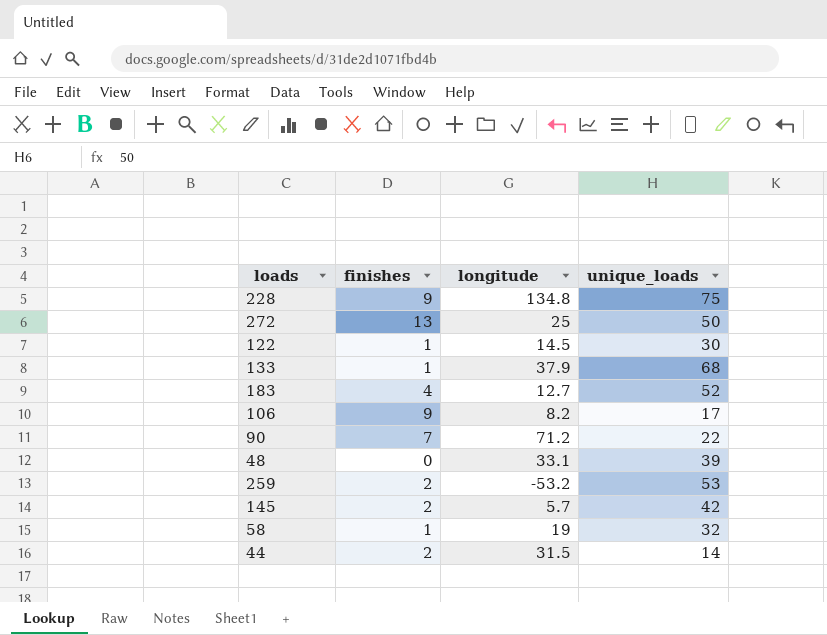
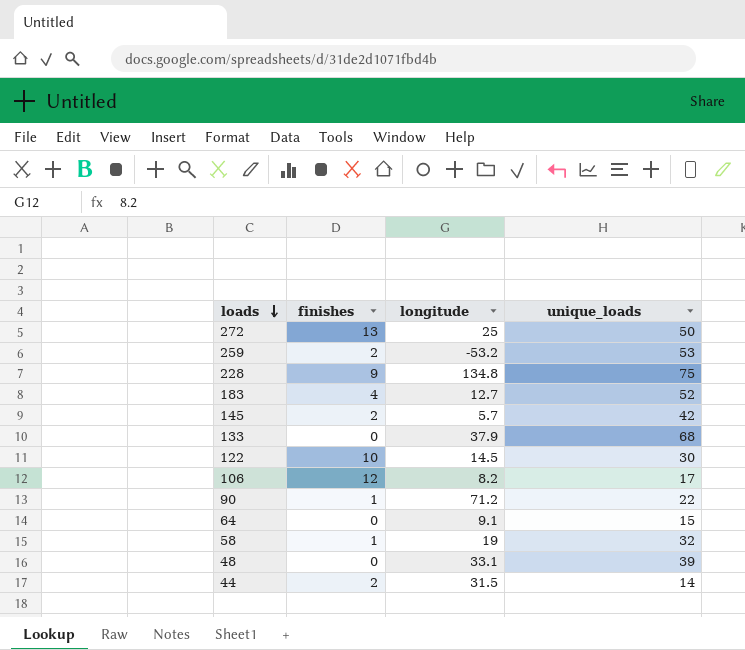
row order: none -> loads descending
133 | finishes: 1 -> 0
122 | finishes: 1 -> 10
106 | finishes: 9 -> 12
90 | finishes: 7 -> 1
row 64: none -> 0 | 9.1 | 15

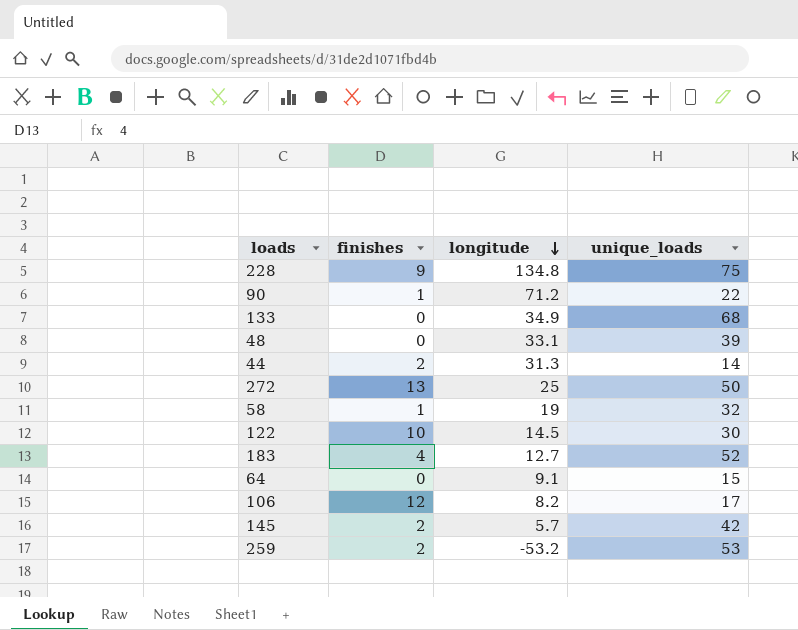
row order: loads descending -> longitude descending
133 | longitude: 37.9 -> 34.9
44 | longitude: 31.5 -> 31.3

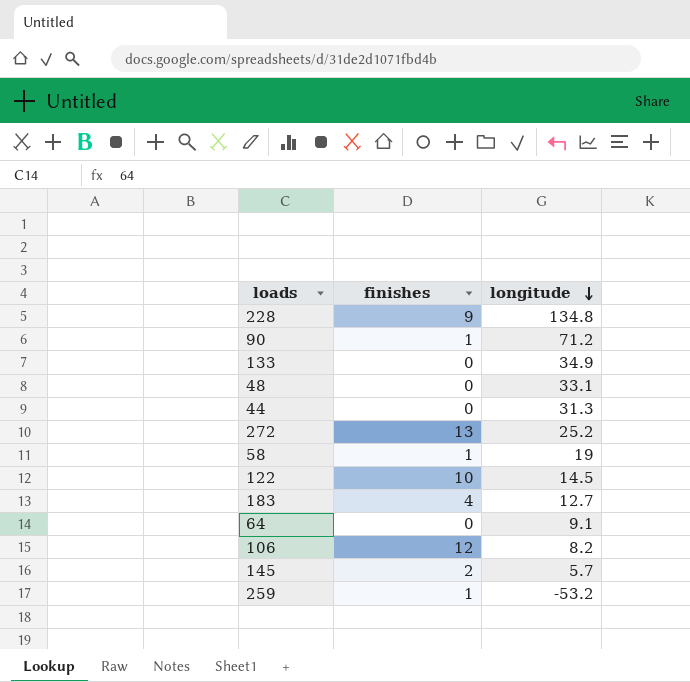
column unique_loads | position: 4 -> none
44 | finishes: 2 -> 0
272 | longitude: 25 -> 25.2
259 | finishes: 2 -> 1

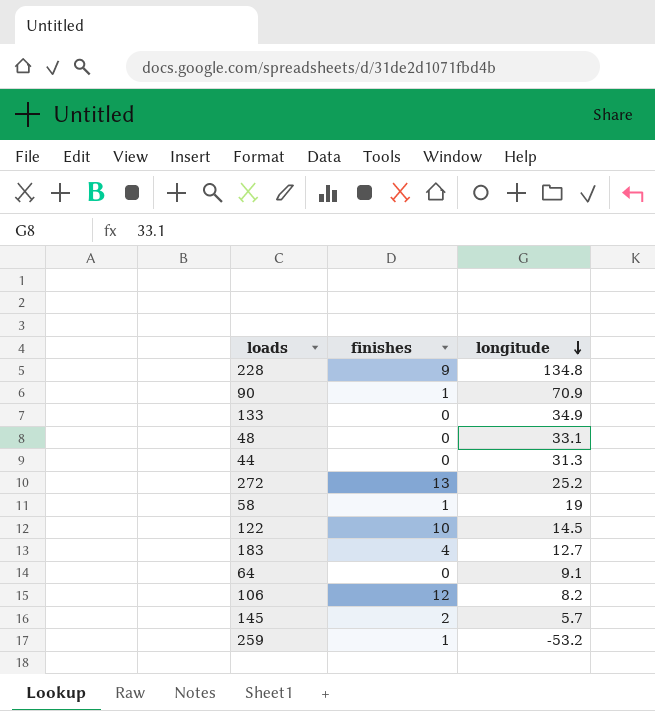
90 | longitude: 71.2 -> 70.9

